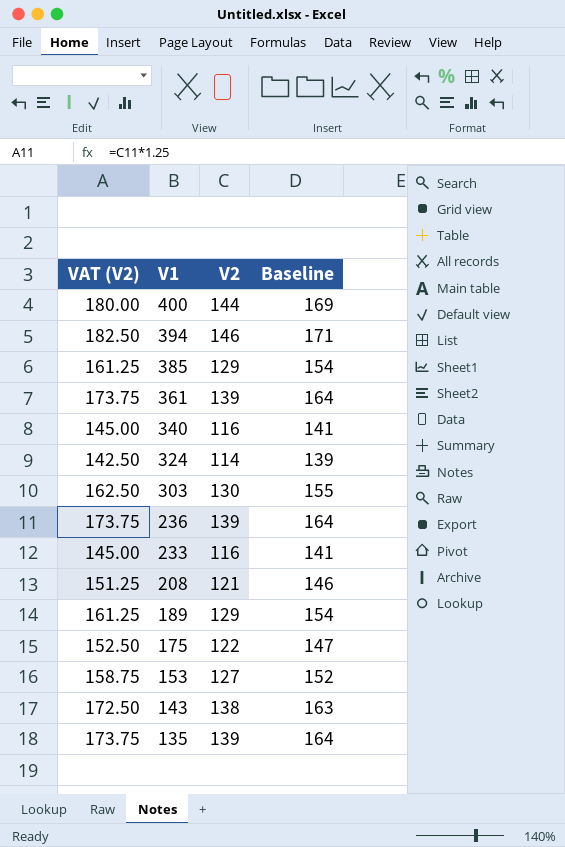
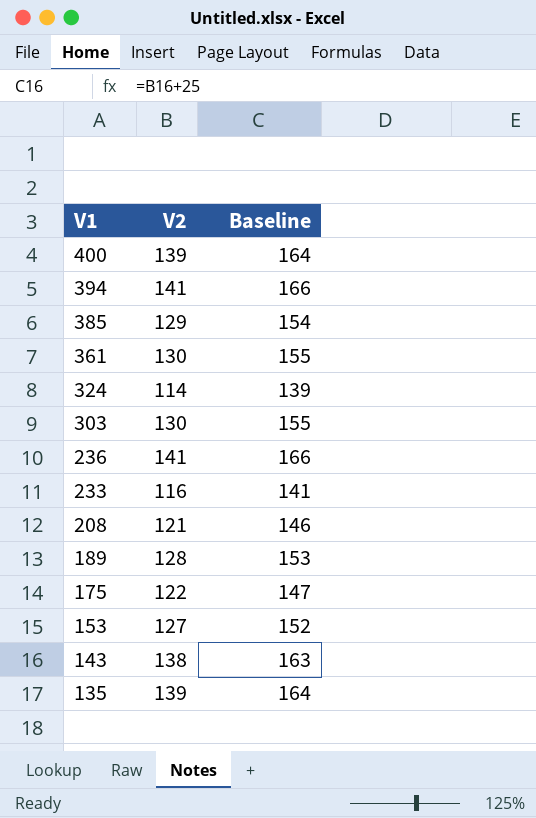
column VAT (V2) | formula: [V2] * 1.25 -> none
row 340: 145.00 | 116 | 141 -> none
400 | V2: 144 -> 139
400 | Baseline: 169 -> 164
394 | V2: 146 -> 141
394 | Baseline: 171 -> 166
361 | V2: 139 -> 130
361 | Baseline: 164 -> 155
236 | V2: 139 -> 141
236 | Baseline: 164 -> 166
189 | V2: 129 -> 128
189 | Baseline: 154 -> 153

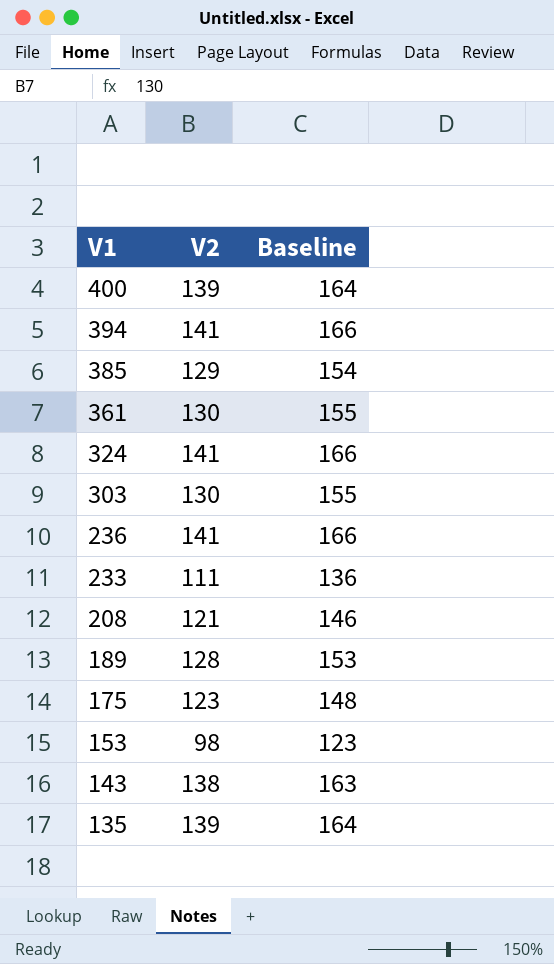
324 | V2: 114 -> 141
324 | Baseline: 139 -> 166
233 | V2: 116 -> 111
233 | Baseline: 141 -> 136
175 | V2: 122 -> 123
175 | Baseline: 147 -> 148
153 | V2: 127 -> 98
153 | Baseline: 152 -> 123

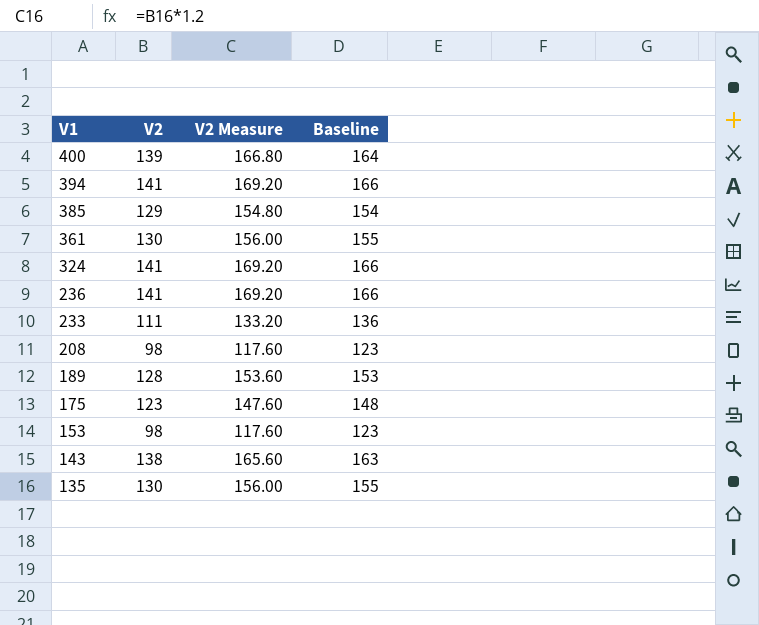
column V2 Measure | formula: none -> [V2] * 1.2
row 303: 130 | 155 -> none
208 | V2: 121 -> 98
208 | Baseline: 146 -> 123
135 | V2: 139 -> 130
135 | Baseline: 164 -> 155

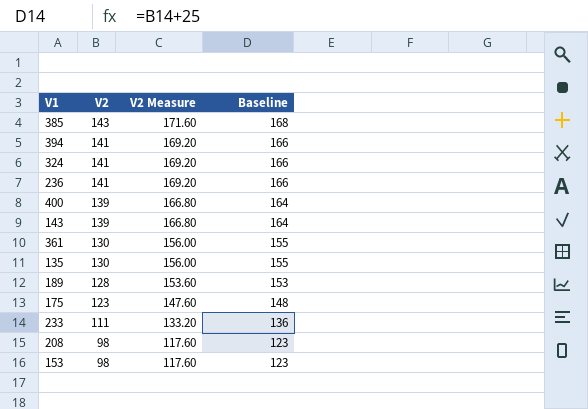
row order: V1 descending -> V2 descending
385 | V2: 129 -> 143
385 | V2 Measure: 154.80 -> 171.60
385 | Baseline: 154 -> 168
143 | V2: 138 -> 139
143 | V2 Measure: 165.60 -> 166.80
143 | Baseline: 163 -> 164

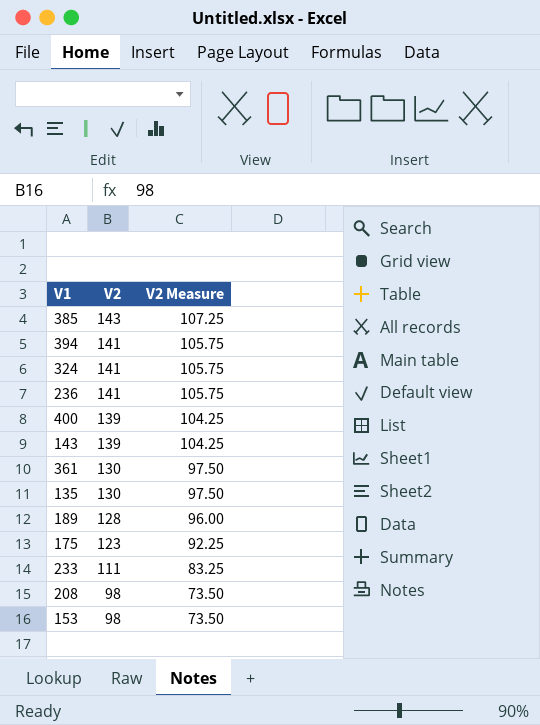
column Baseline | formula: [V2] + 25 -> none
column V2 Measure | formula: [V2] * 1.2 -> [V2] * 0.75

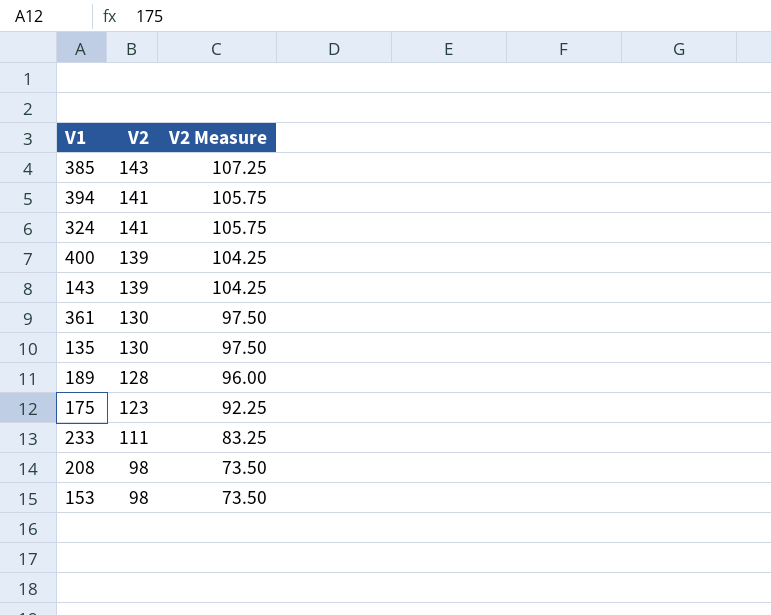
row 236: 141 | 105.75 -> none

